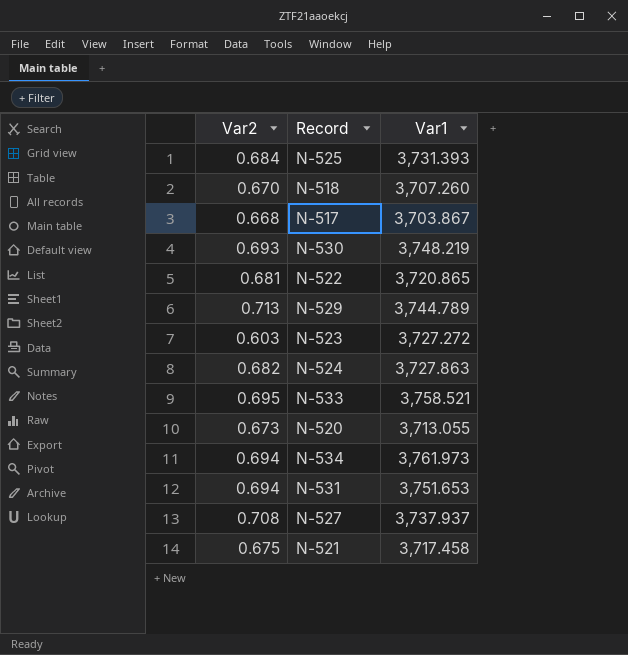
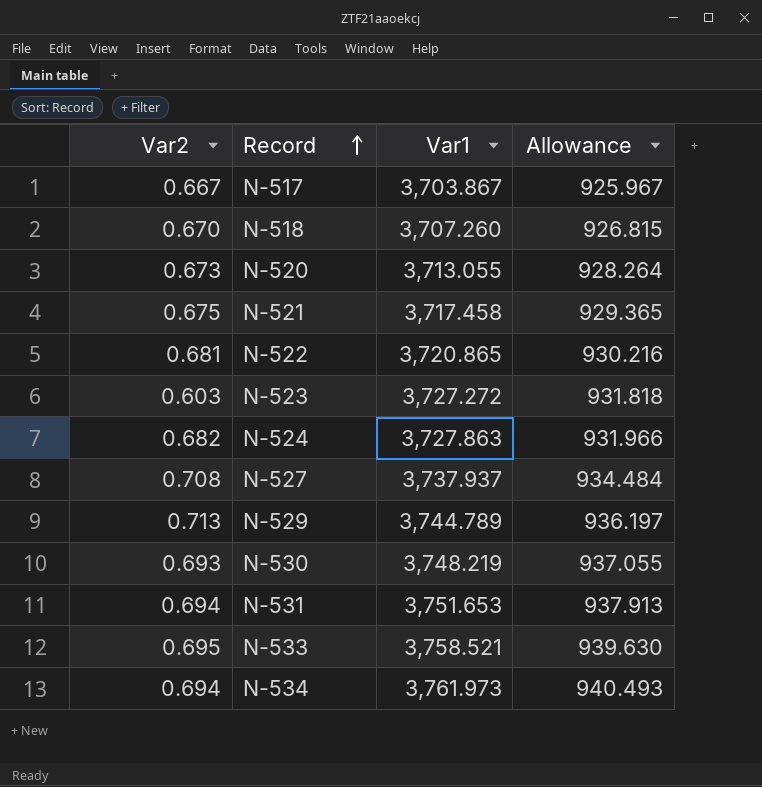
row order: none -> Record ascending
column Allowance | formula: none -> [Var1] * 0.25
row N-525: 0.684 | 3,731.393 -> none
N-517 | Var2: 0.668 -> 0.667

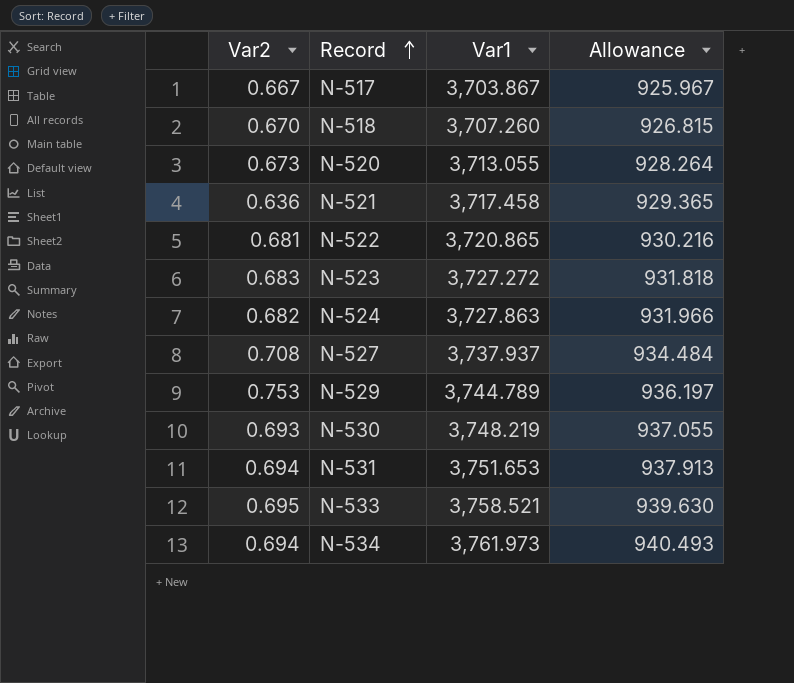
N-521 | Var2: 0.675 -> 0.636
N-523 | Var2: 0.603 -> 0.683
N-529 | Var2: 0.713 -> 0.753

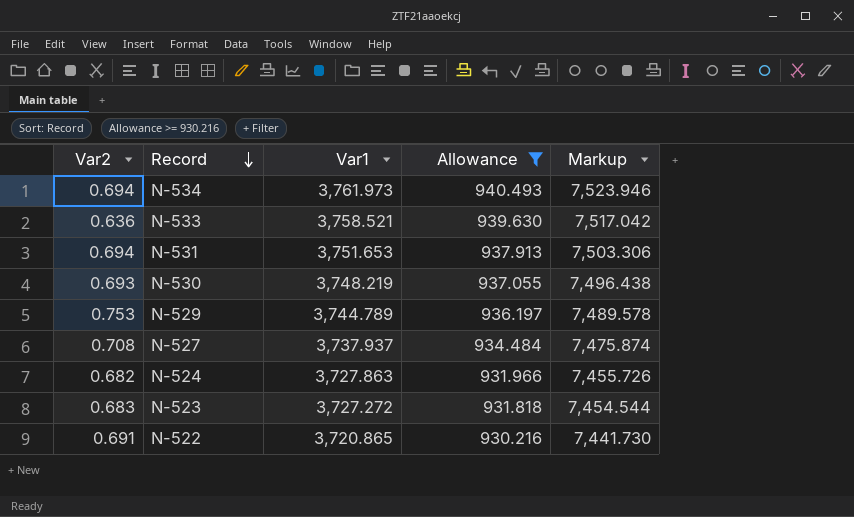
filter: none -> Allowance >= 930.216
row order: Record ascending -> Record descending
column Markup | formula: none -> [Var1] * 2
N-533 | Var2: 0.695 -> 0.636
N-522 | Var2: 0.681 -> 0.691

